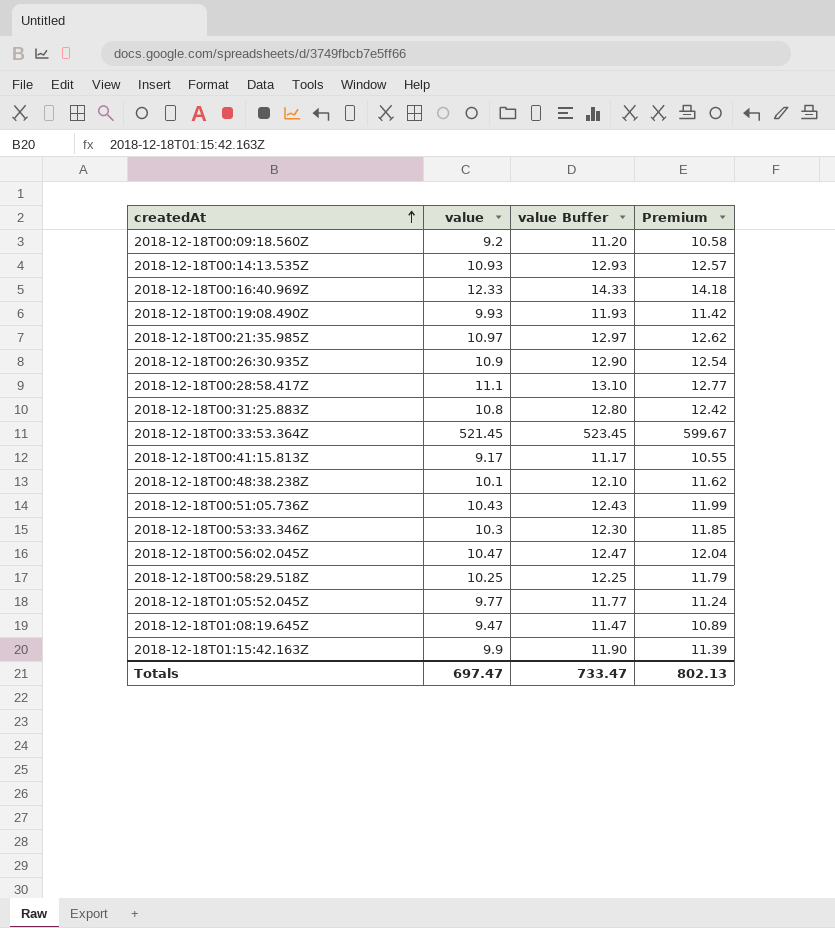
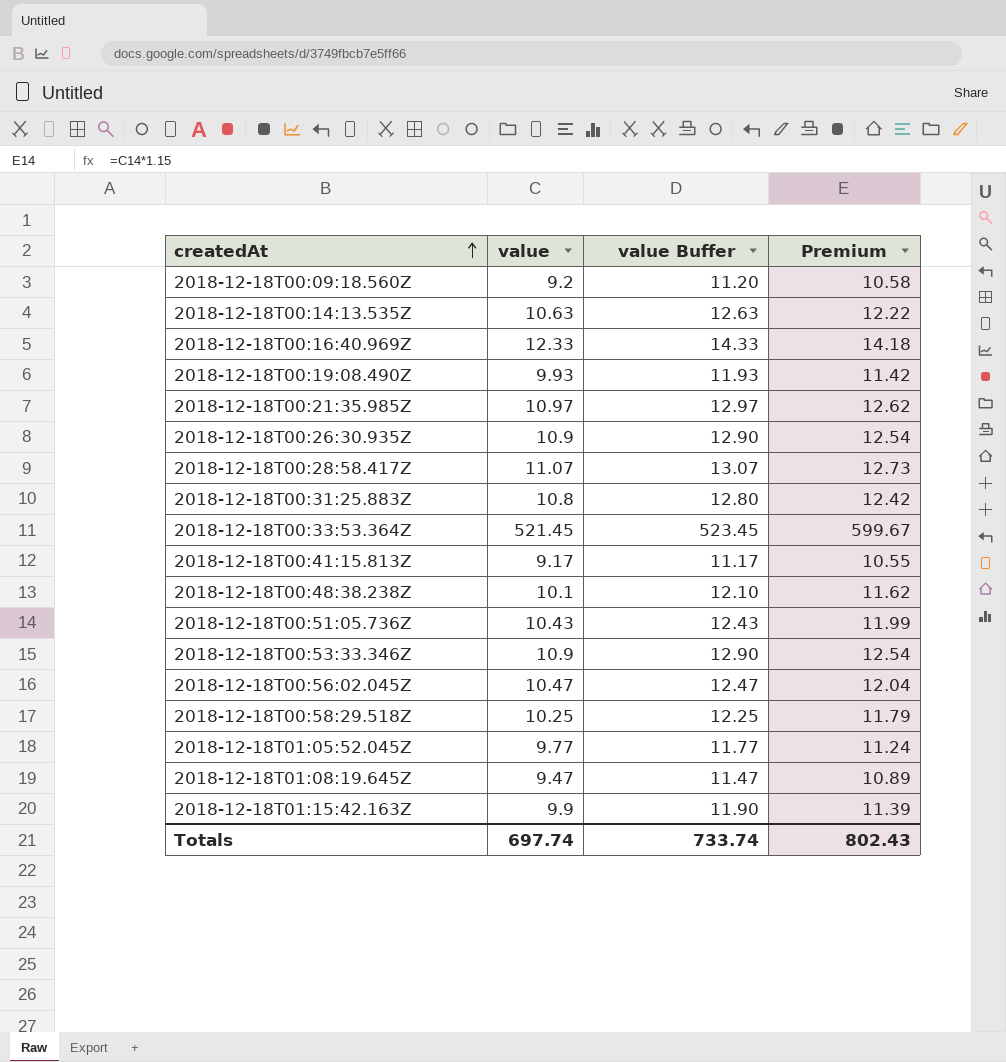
2018-12-18T00:14:13.535Z | value: 10.93 -> 10.63
2018-12-18T00:14:13.535Z | value Buffer: 12.93 -> 12.63
2018-12-18T00:14:13.535Z | Premium: 12.57 -> 12.22
2018-12-18T00:28:58.417Z | value: 11.1 -> 11.07
2018-12-18T00:28:58.417Z | value Buffer: 13.10 -> 13.07
2018-12-18T00:28:58.417Z | Premium: 12.77 -> 12.73
2018-12-18T00:53:33.346Z | value: 10.3 -> 10.9
2018-12-18T00:53:33.346Z | value Buffer: 12.30 -> 12.90
2018-12-18T00:53:33.346Z | Premium: 11.85 -> 12.54
Totals | value: 697.47 -> 697.74
Totals | value Buffer: 733.47 -> 733.74
Totals | Premium: 802.13 -> 802.43

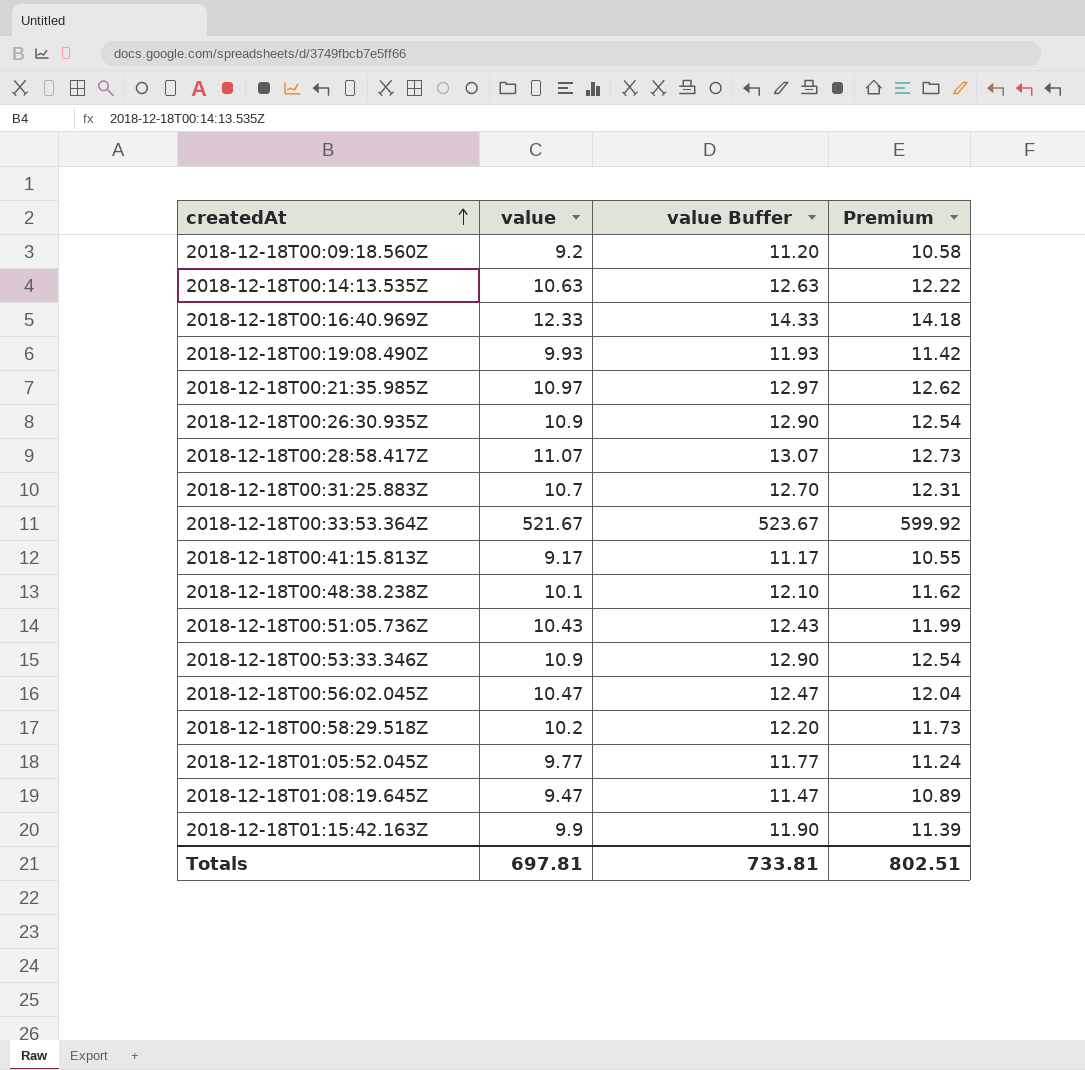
2018-12-18T00:31:25.883Z | value: 10.8 -> 10.7
2018-12-18T00:31:25.883Z | value Buffer: 12.80 -> 12.70
2018-12-18T00:31:25.883Z | Premium: 12.42 -> 12.31
2018-12-18T00:33:53.364Z | value: 521.45 -> 521.67
2018-12-18T00:33:53.364Z | value Buffer: 523.45 -> 523.67
2018-12-18T00:33:53.364Z | Premium: 599.67 -> 599.92
2018-12-18T00:58:29.518Z | value: 10.25 -> 10.2
2018-12-18T00:58:29.518Z | value Buffer: 12.25 -> 12.20
2018-12-18T00:58:29.518Z | Premium: 11.79 -> 11.73
Totals | value: 697.74 -> 697.81
Totals | value Buffer: 733.74 -> 733.81
Totals | Premium: 802.43 -> 802.51

